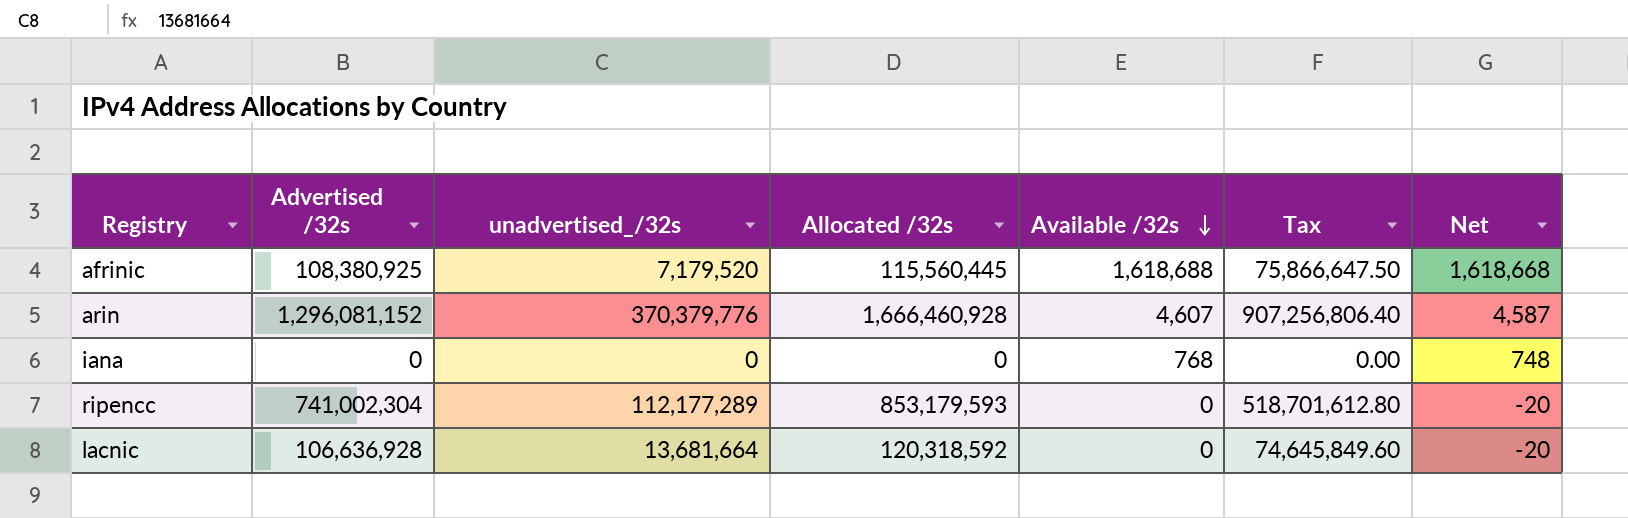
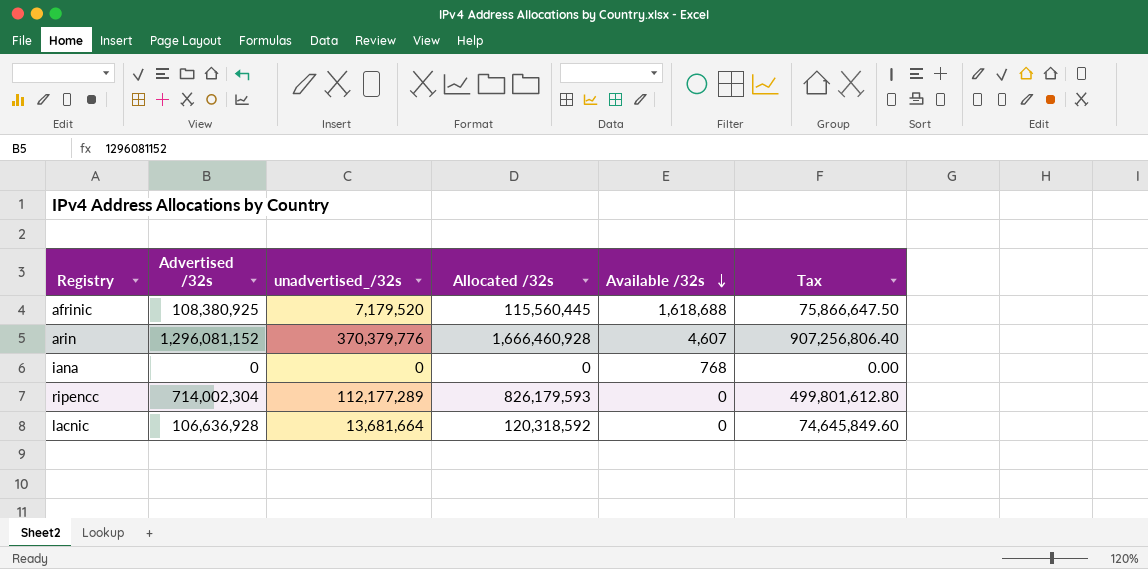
column Net | formula: [Available /32s] - 20 -> none
ripencc | Advertised /32s: 741,002,304 -> 714,002,304
ripencc | Allocated /32s: 853,179,593 -> 826,179,593
ripencc | Tax: 518,701,612.80 -> 499,801,612.80

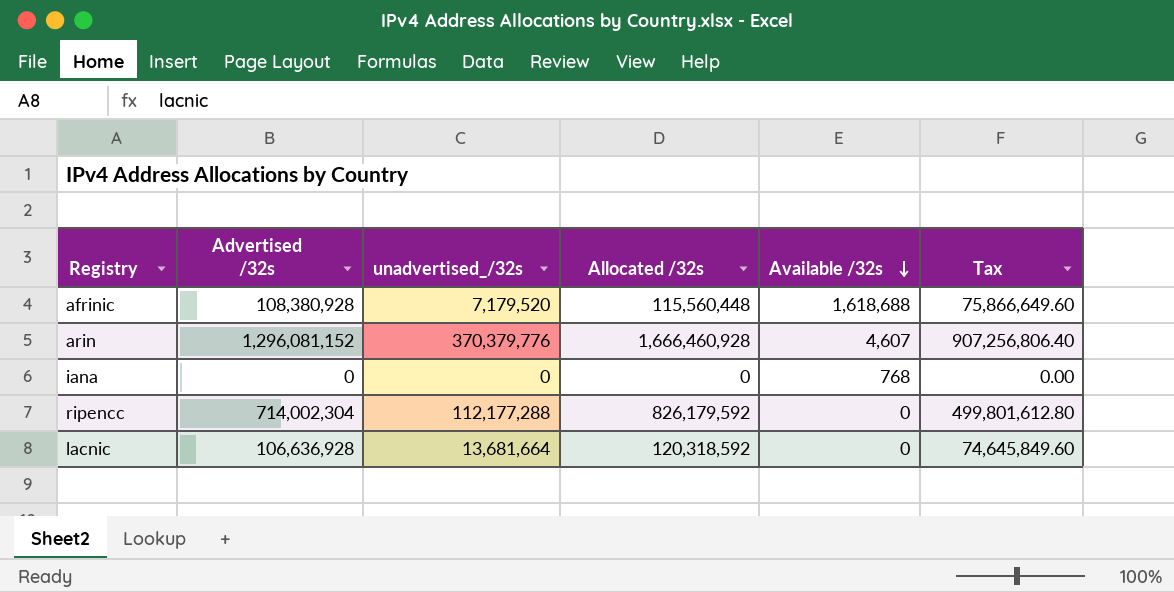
afrinic | Advertised /32s: 108,380,925 -> 108,380,928
afrinic | Allocated /32s: 115,560,445 -> 115,560,448
afrinic | Tax: 75,866,647.50 -> 75,866,649.60
ripencc | unadvertised_/32s: 112,177,289 -> 112,177,288
ripencc | Allocated /32s: 826,179,593 -> 826,179,592

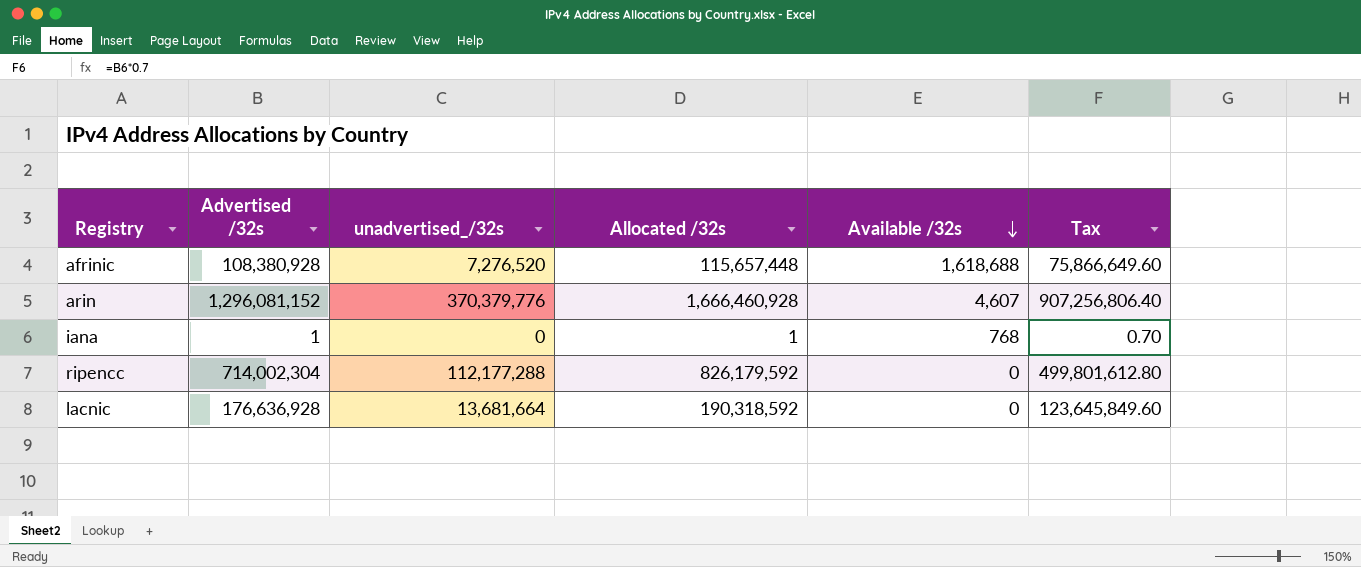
afrinic | unadvertised_/32s: 7,179,520 -> 7,276,520
afrinic | Allocated /32s: 115,560,448 -> 115,657,448
iana | Advertised /32s: 0 -> 1
iana | Allocated /32s: 0 -> 1
iana | Tax: 0.00 -> 0.70
lacnic | Advertised /32s: 106,636,928 -> 176,636,928
lacnic | Allocated /32s: 120,318,592 -> 190,318,592
lacnic | Tax: 74,645,849.60 -> 123,645,849.60

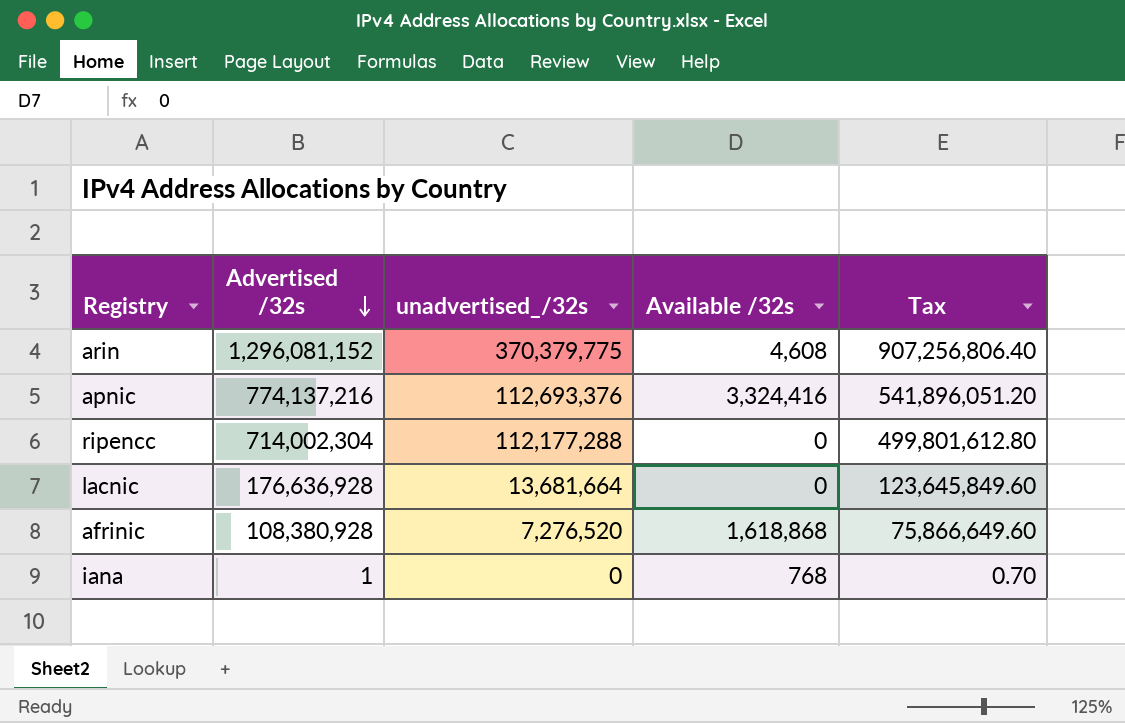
row order: Available /32s descending -> Advertised /32s descending
column Allocated /32s | formula: [Advertised /32s] + [unadvertised_/32s] -> none
arin | unadvertised_/32s: 370,379,776 -> 370,379,775
arin | Available /32s: 4,607 -> 4,608
row apnic: none -> 774,137,216 | 112,693,376 | 3,324,416 | 541,896,051.20
afrinic | Available /32s: 1,618,688 -> 1,618,868

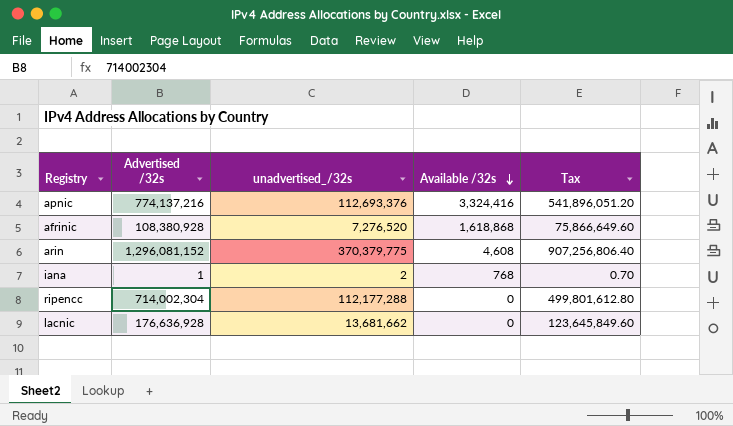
row order: Advertised /32s descending -> Available /32s descending
iana | unadvertised_/32s: 0 -> 2
lacnic | unadvertised_/32s: 13,681,664 -> 13,681,662

